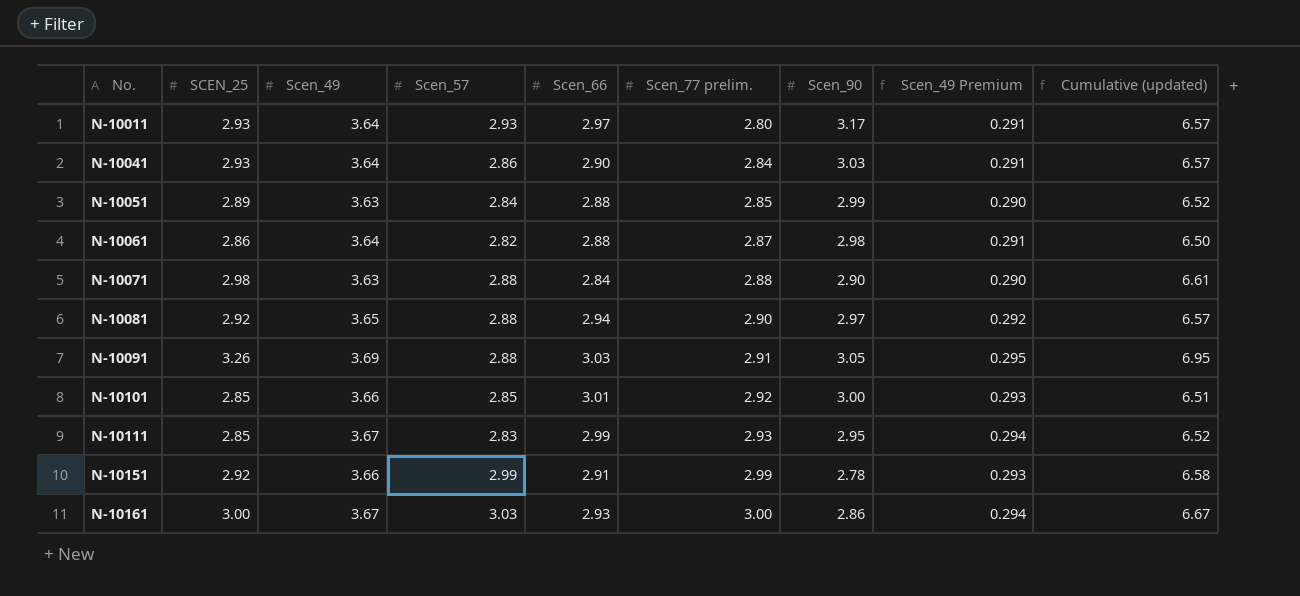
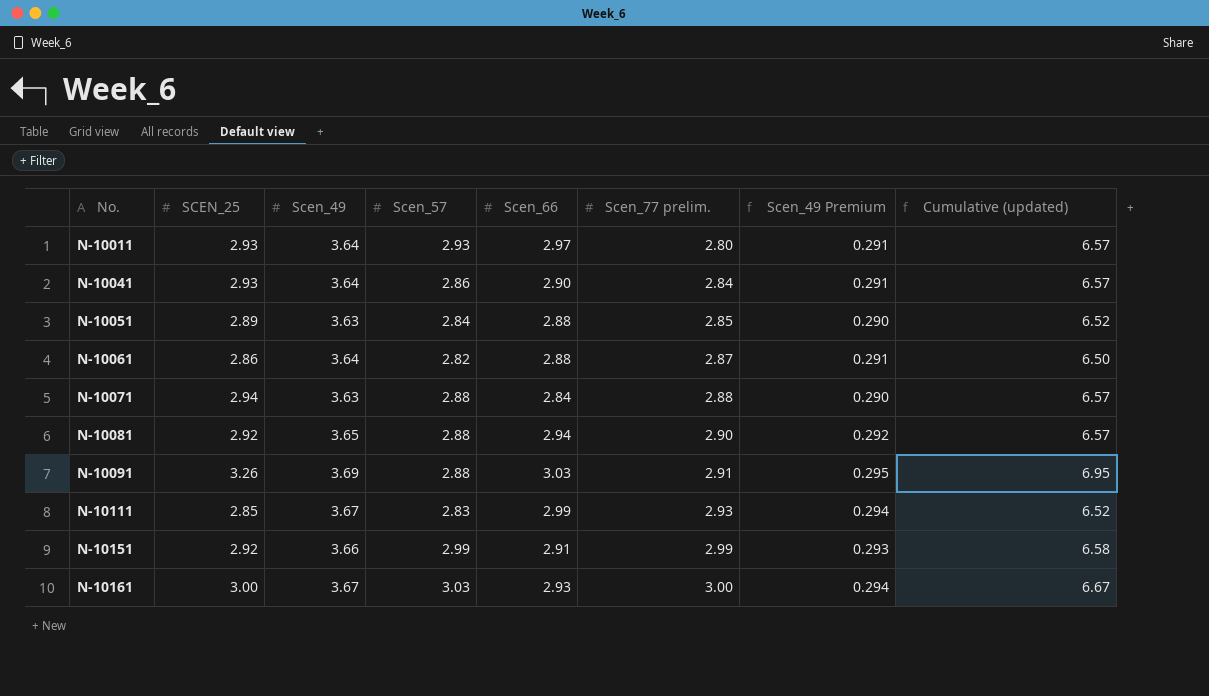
column Scen_90 | position: 7 -> none
row N-10101: 2.85 | 3.66 | 2.85 | 3.01 | 2.92 | 3.00 | 0.293 | 6.51 -> none
N-10071 | SCEN_25: 2.98 -> 2.94
N-10071 | Cumulative (updated): 6.61 -> 6.57

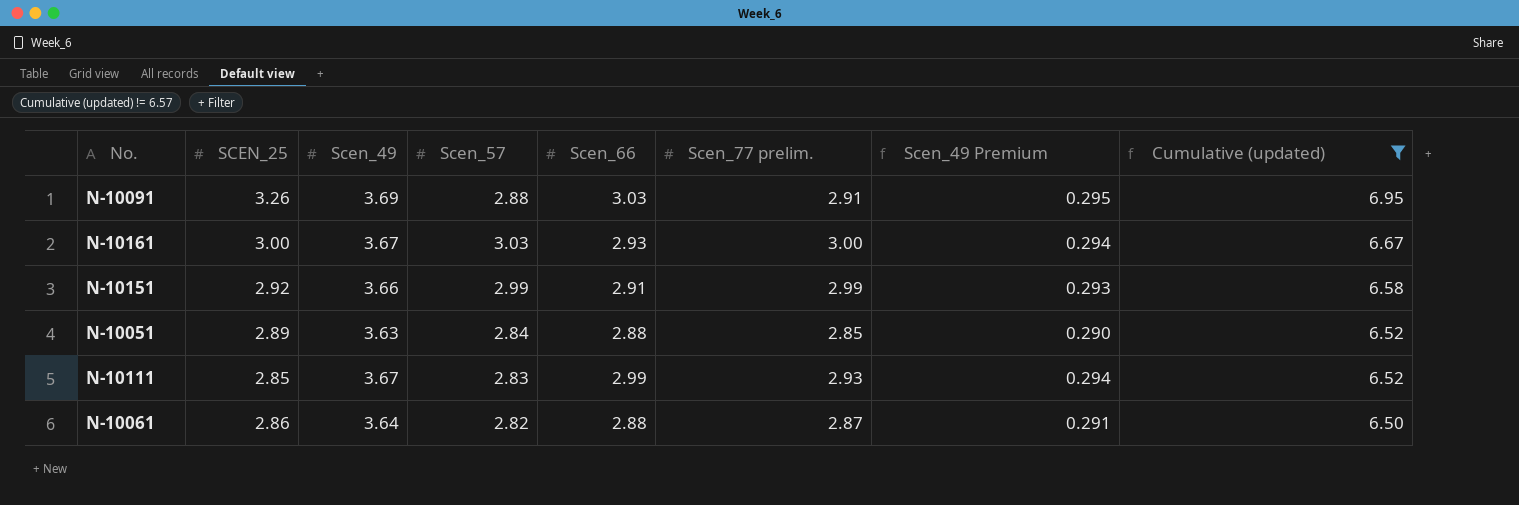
filter: none -> Cumulative (updated) != 6.57
row order: No. ascending -> Cumulative (updated) descending

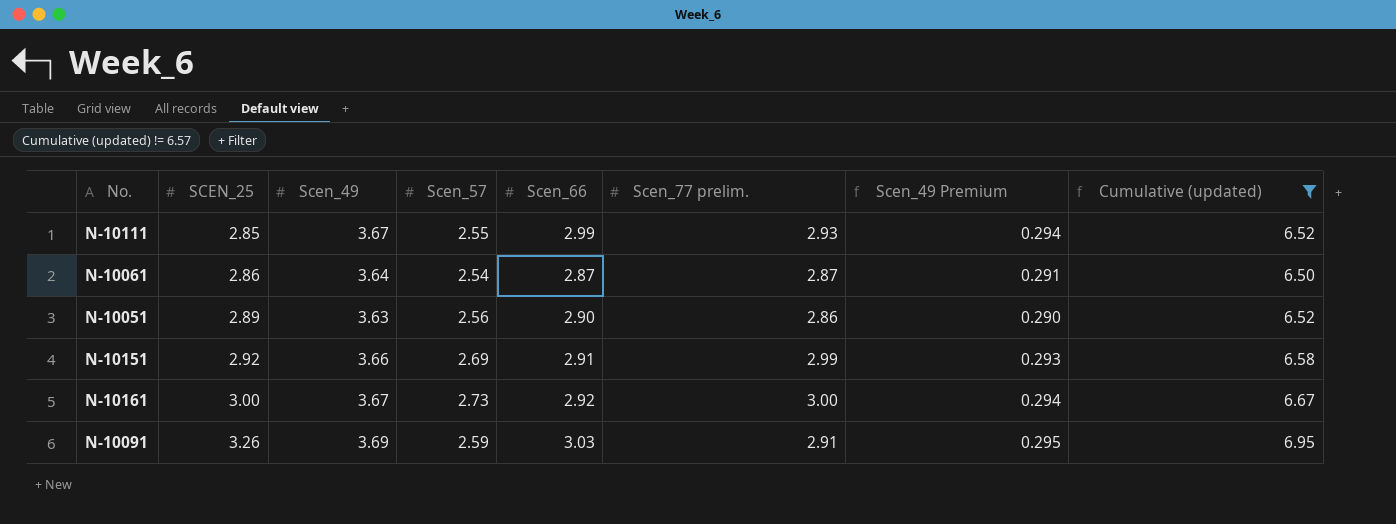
row order: Cumulative (updated) descending -> SCEN_25 ascending
N-10111 | Scen_57: 2.83 -> 2.55
N-10061 | Scen_57: 2.82 -> 2.54
N-10061 | Scen_66: 2.88 -> 2.87
N-10051 | Scen_57: 2.84 -> 2.56
N-10051 | Scen_66: 2.88 -> 2.90
N-10051 | Scen_77 prelim.: 2.85 -> 2.86
N-10151 | Scen_57: 2.99 -> 2.69
N-10161 | Scen_57: 3.03 -> 2.73
N-10161 | Scen_66: 2.93 -> 2.92
N-10091 | Scen_57: 2.88 -> 2.59

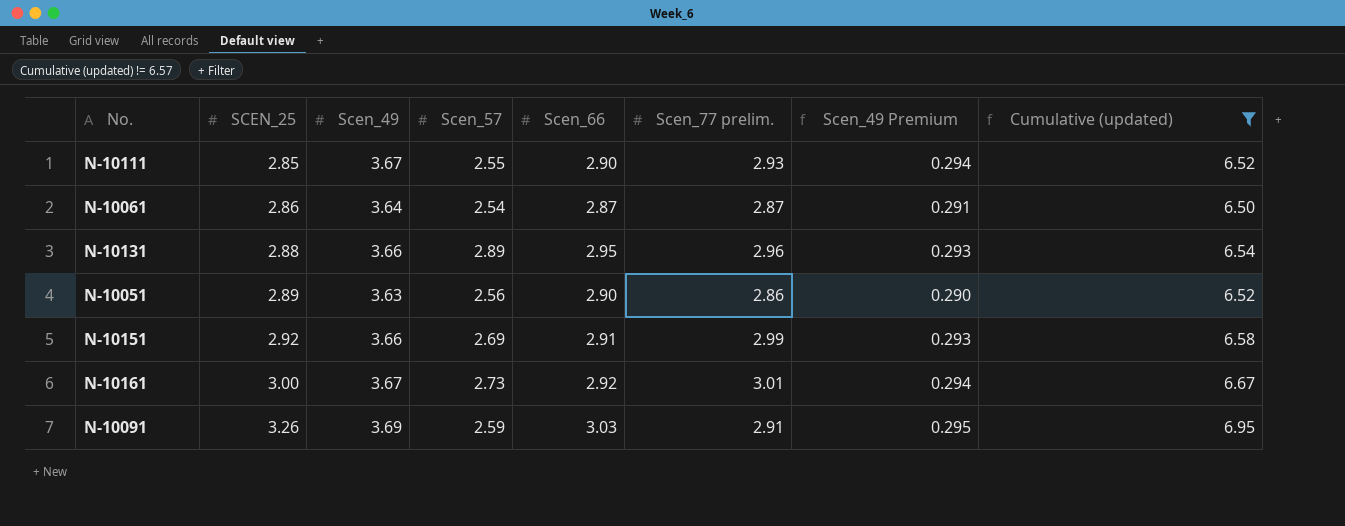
N-10111 | Scen_66: 2.99 -> 2.90
row N-10131: none -> 2.88 | 3.66 | 2.89 | 2.95 | 2.96 | 0.293 | 6.54
N-10161 | Scen_77 prelim.: 3.00 -> 3.01

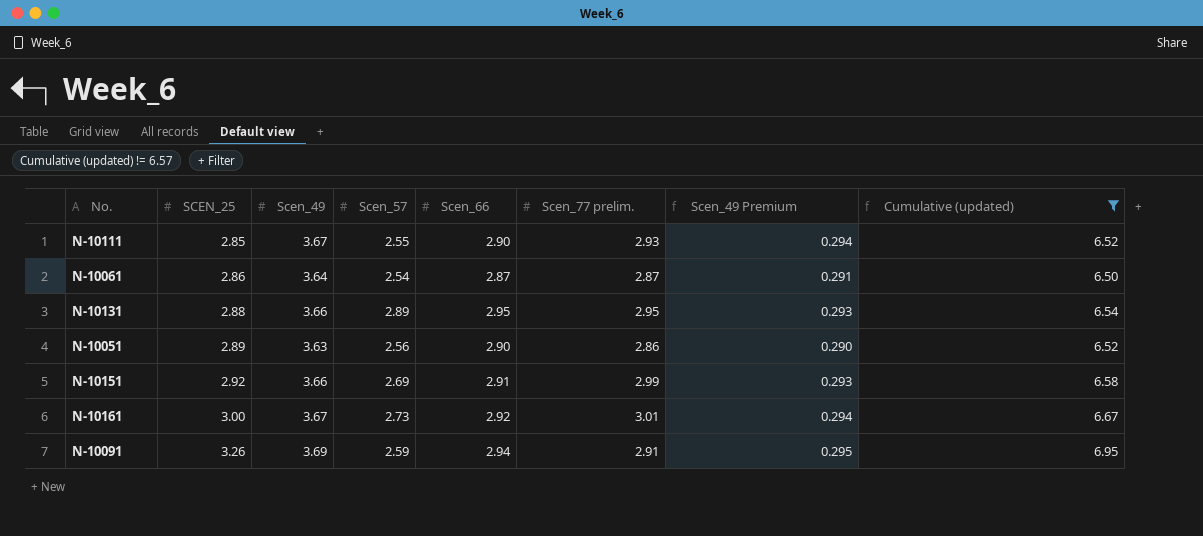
N-10131 | Scen_77 prelim.: 2.96 -> 2.95
N-10091 | Scen_66: 3.03 -> 2.94

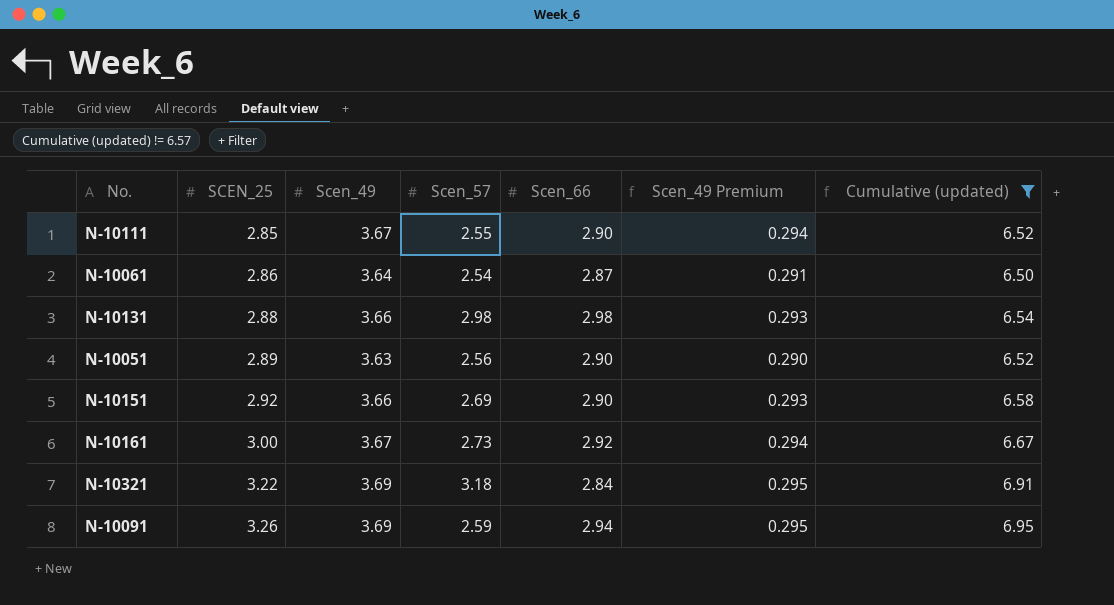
column Scen_77 prelim. | position: 6 -> none
N-10131 | Scen_57: 2.89 -> 2.98
N-10131 | Scen_66: 2.95 -> 2.98
N-10151 | Scen_66: 2.91 -> 2.90
row N-10321: none -> 3.22 | 3.69 | 3.18 | 2.84 | 0.295 | 6.91

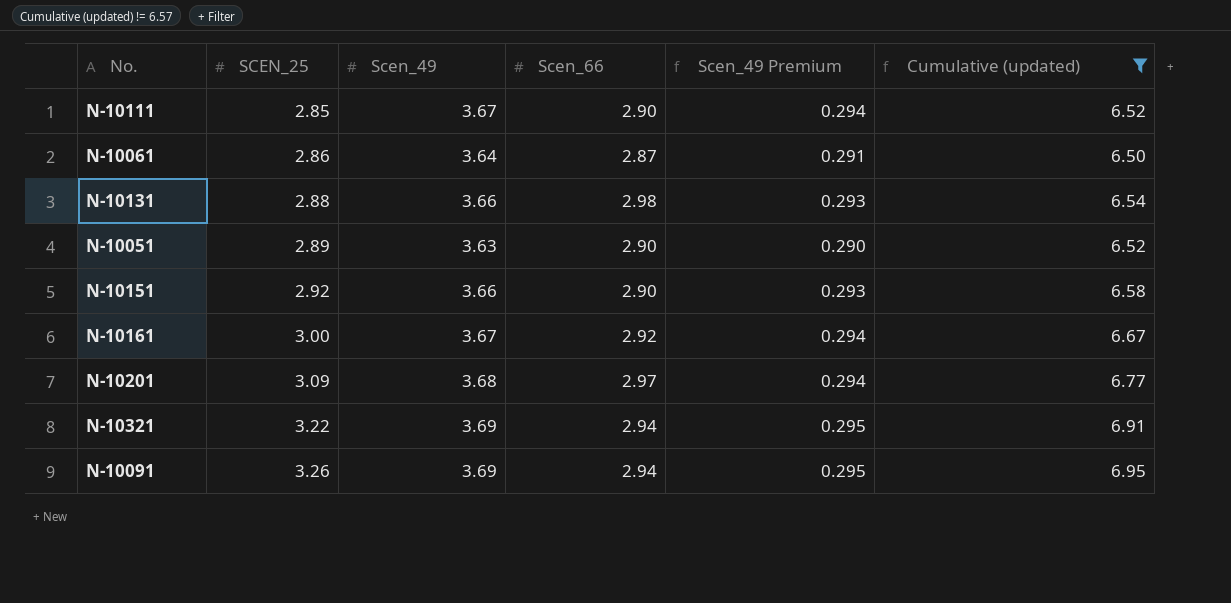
column Scen_57 | position: 4 -> none
row N-10201: none -> 3.09 | 3.68 | 2.97 | 0.294 | 6.77
N-10321 | Scen_66: 2.84 -> 2.94

